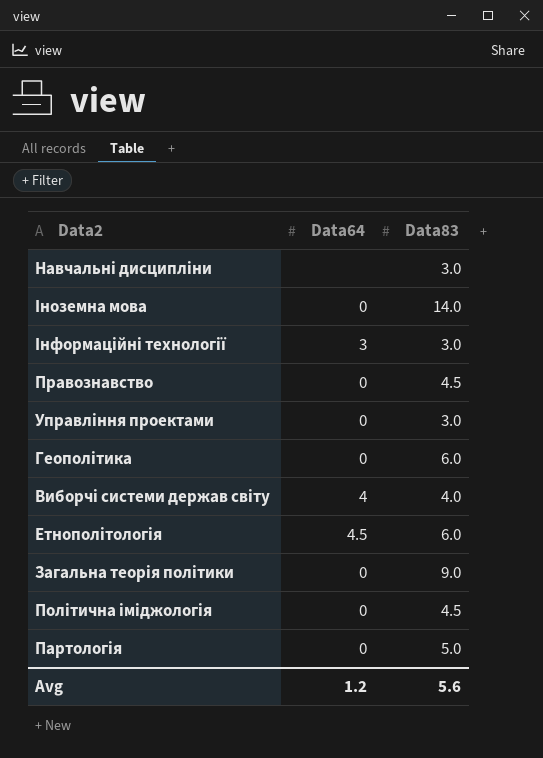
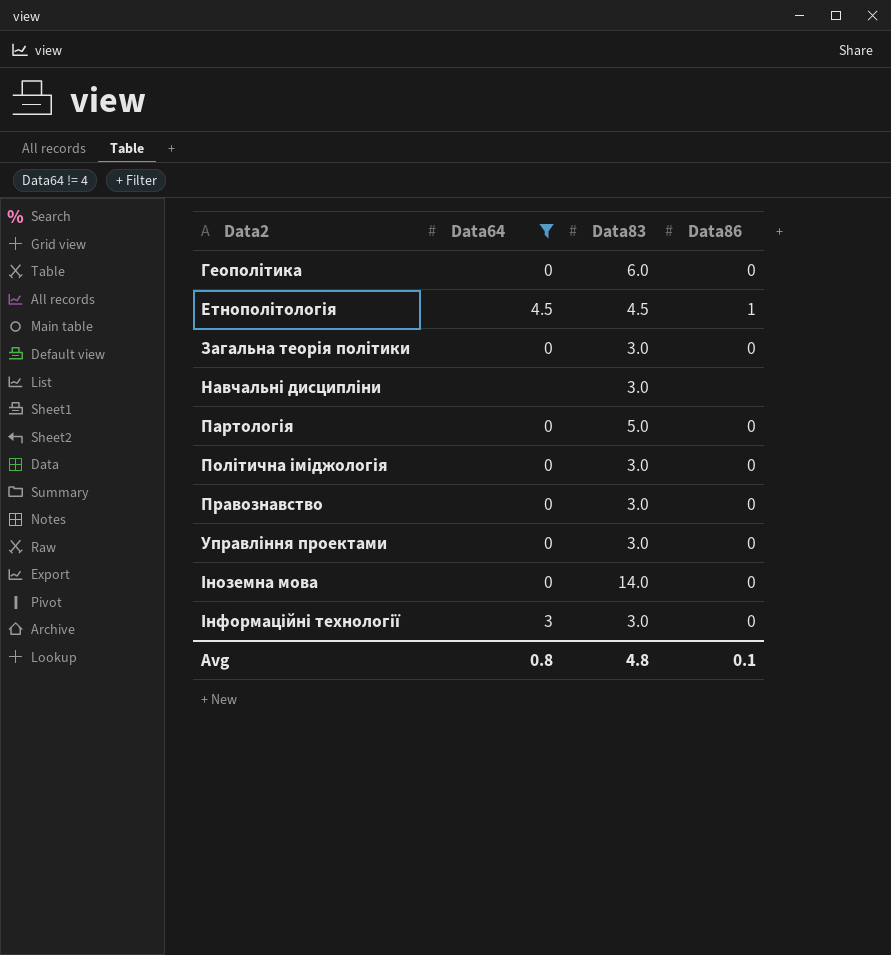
filter: none -> Data64 != 4
row order: none -> Data2 ascending
column Data86 | position: none -> 4
Етнополітологія | Data83: 6.0 -> 4.5
Загальна теорія політики | Data83: 9.0 -> 3.0
Політична іміджологія | Data83: 4.5 -> 3.0
Правознавство | Data83: 4.5 -> 3.0
Avg | Data64: 1.2 -> 0.8
Avg | Data83: 5.6 -> 4.8

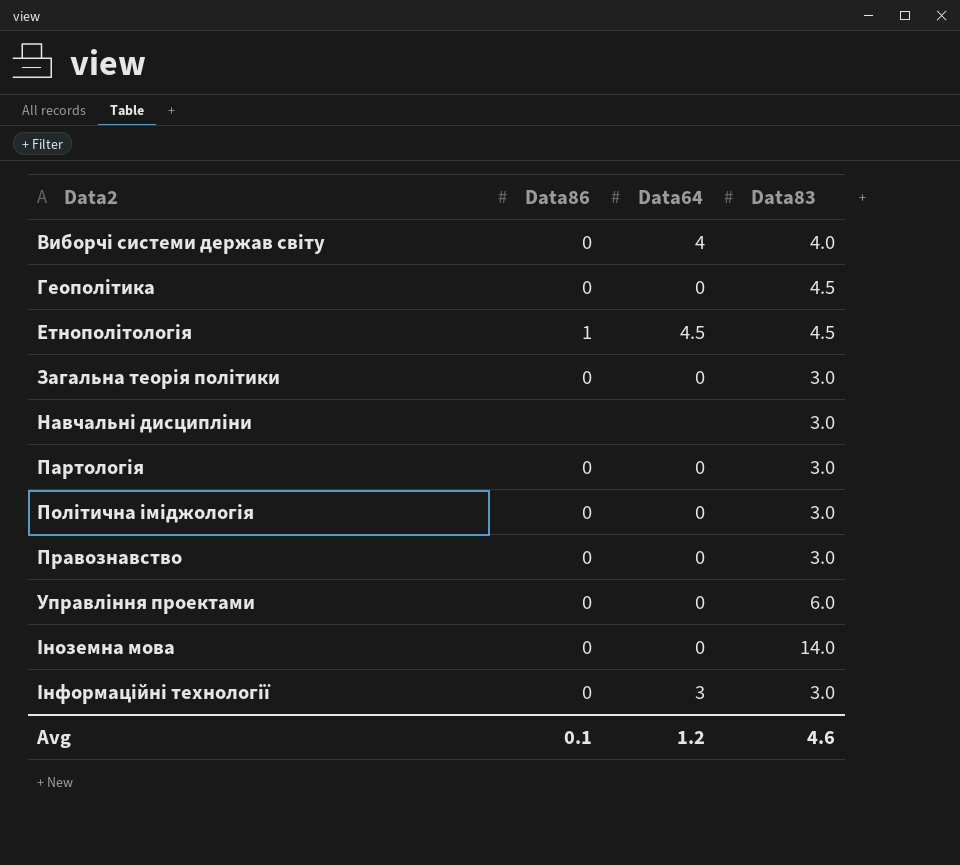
filter: Data64 != 4 -> none
column Data86 | position: 4 -> 2
Геополітика | Data83: 6.0 -> 4.5
Партологія | Data83: 5.0 -> 3.0
Управління проектами | Data83: 3.0 -> 6.0
Avg | Data64: 0.8 -> 1.2
Avg | Data83: 4.8 -> 4.6

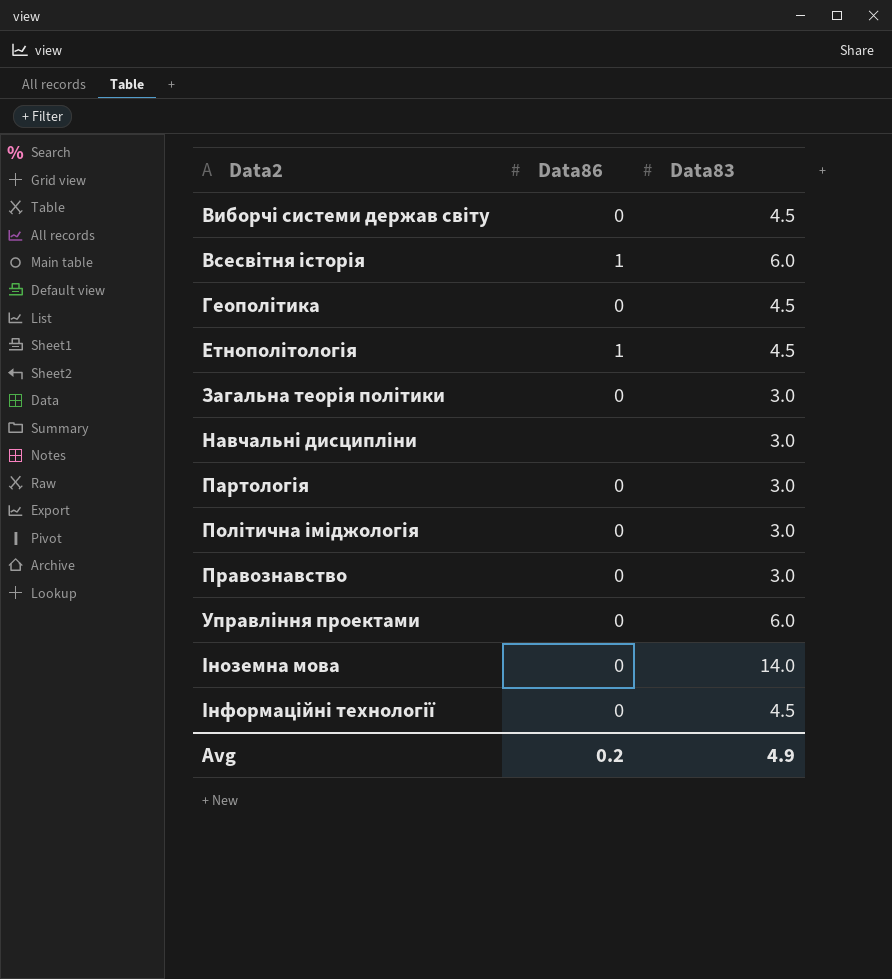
column Data64 | position: 3 -> none
Виборчі системи держав світу | Data83: 4.0 -> 4.5
row Всесвітня історія: none -> 1 | 6.0
Інформаційні технології | Data83: 3.0 -> 4.5
Avg | Data86: 0.1 -> 0.2
Avg | Data83: 4.6 -> 4.9

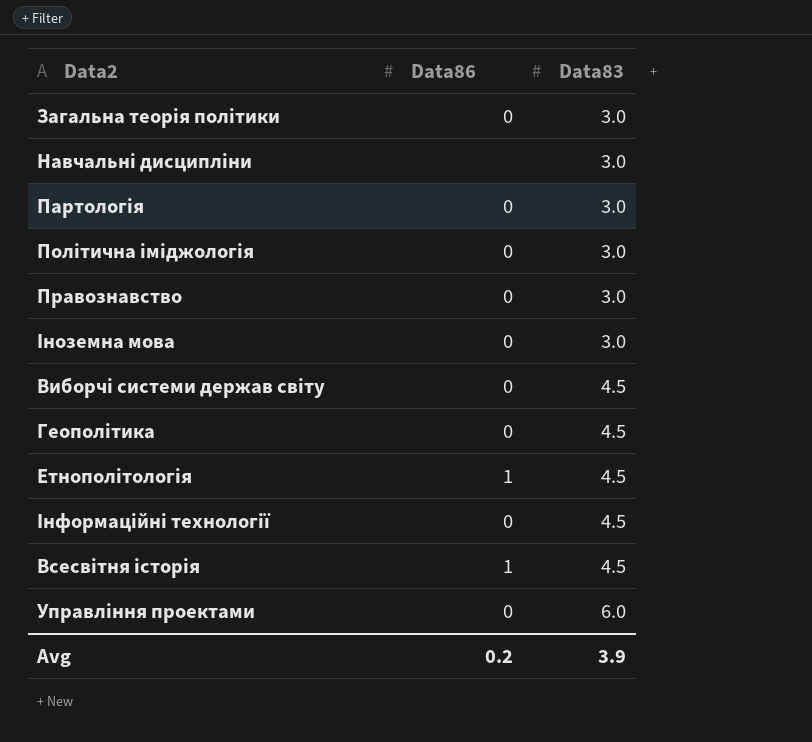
row order: Data2 ascending -> Data83 ascending
Іноземна мова | Data83: 14.0 -> 3.0
Всесвітня історія | Data83: 6.0 -> 4.5
Avg | Data83: 4.9 -> 3.9

